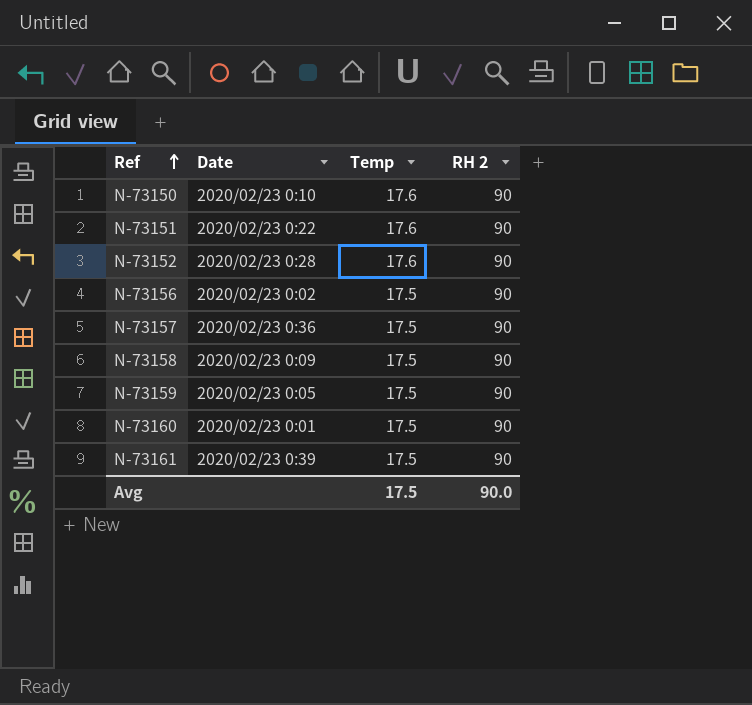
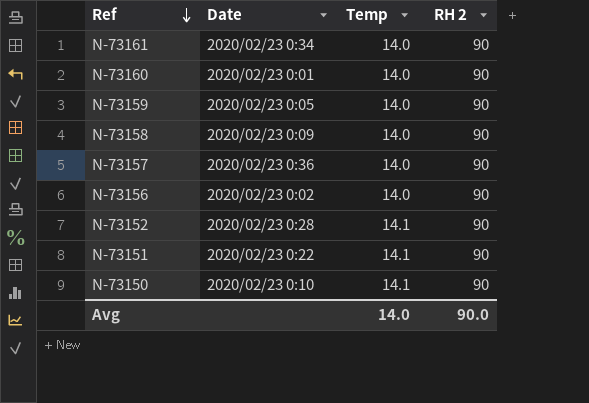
row order: Ref ascending -> Ref descending
N-73161 | Date: 2020/02/23 0:39 -> 2020/02/23 0:34
N-73161 | Temp: 17.5 -> 14.0
N-73160 | Temp: 17.5 -> 14.0
N-73159 | Temp: 17.5 -> 14.0
N-73158 | Temp: 17.5 -> 14.0
N-73157 | Temp: 17.5 -> 14.0
N-73156 | Temp: 17.5 -> 14.0
N-73152 | Temp: 17.6 -> 14.1
N-73151 | Temp: 17.6 -> 14.1
N-73150 | Temp: 17.6 -> 14.1
Avg | Temp: 17.5 -> 14.0

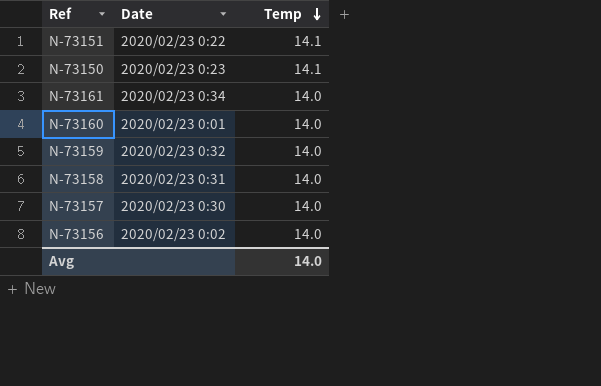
row order: Ref descending -> Temp descending
column RH 2 | position: 4 -> none
row N-73152: 2020/02/23 0:28 | 14.1 | 90 -> none
N-73150 | Date: 2020/02/23 0:10 -> 2020/02/23 0:23
N-73159 | Date: 2020/02/23 0:05 -> 2020/02/23 0:32
N-73158 | Date: 2020/02/23 0:09 -> 2020/02/23 0:31
N-73157 | Date: 2020/02/23 0:36 -> 2020/02/23 0:30

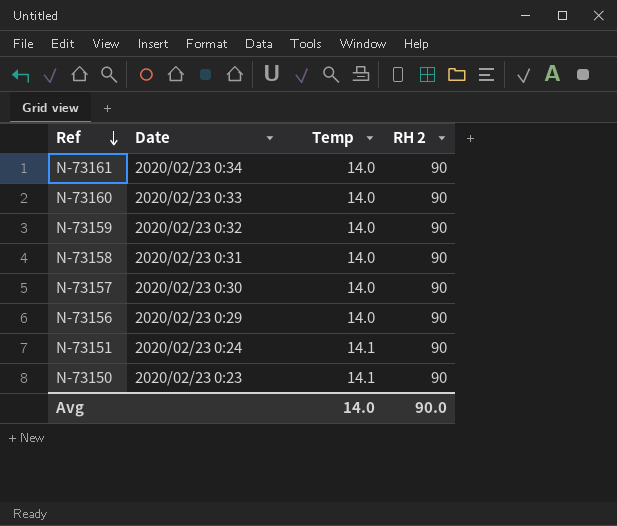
row order: Temp descending -> Ref descending
column RH 2 | position: none -> 4
N-73160 | Date: 2020/02/23 0:01 -> 2020/02/23 0:33
N-73156 | Date: 2020/02/23 0:02 -> 2020/02/23 0:29
N-73151 | Date: 2020/02/23 0:22 -> 2020/02/23 0:24

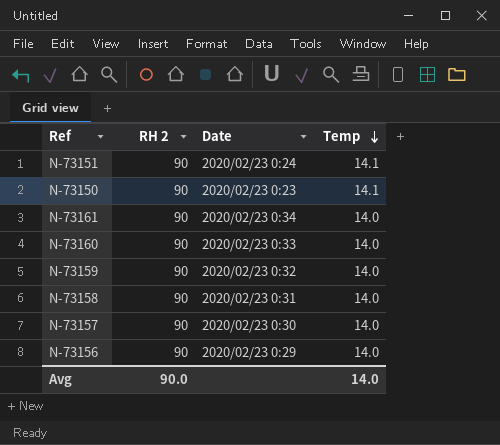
row order: Ref descending -> Temp descending
column RH 2 | position: 4 -> 2

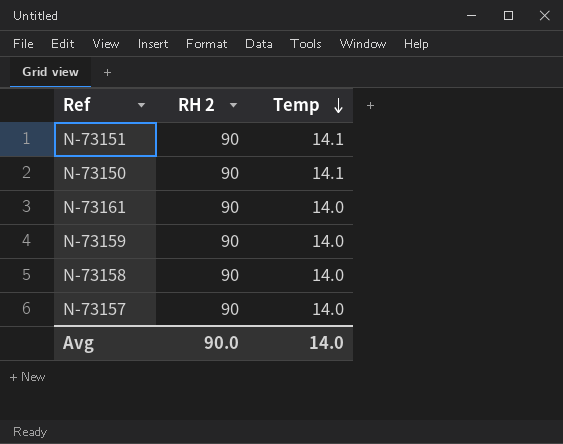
column Date | position: 3 -> none
row N-73160: 90 | 2020/02/23 0:33 | 14.0 -> none
row N-73156: 90 | 2020/02/23 0:29 | 14.0 -> none

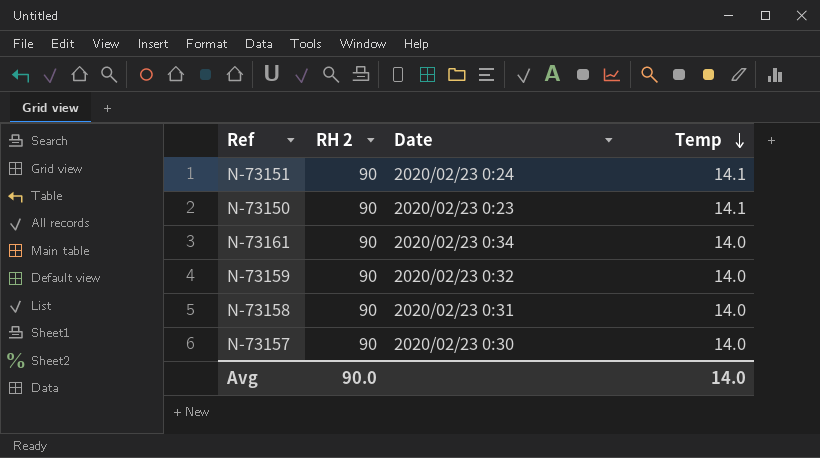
column Date | position: none -> 3

